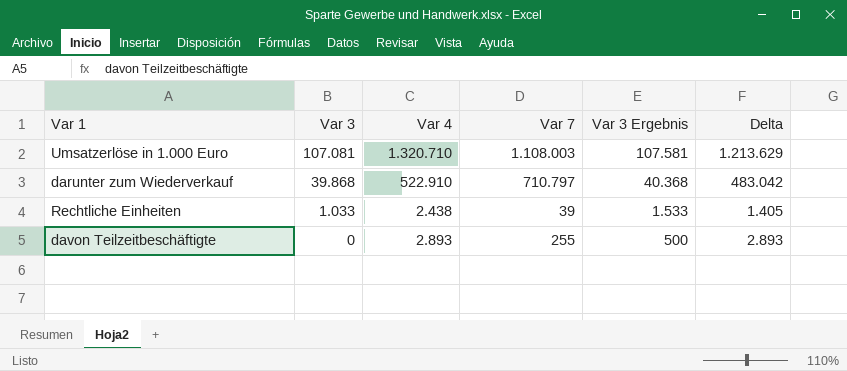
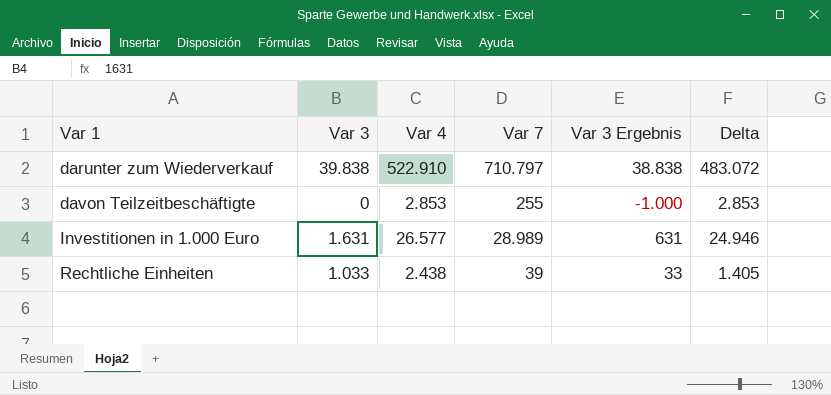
row order: Var 3 descending -> Var 1 ascending
column Var 3 Ergebnis | formula: [Var 3] + 500 -> [Var 3] - 1000
row Umsatzerlöse in 1.000 Euro: 107.081 | 1.320.710 | 1.108.003 | 107.581 | 1.213.629 -> none
darunter zum Wiederverkauf | Var 3: 39.868 -> 39.838
darunter zum Wiederverkauf | Delta: 483.042 -> 483.072
davon Teilzeitbeschäftigte | Var 4: 2.893 -> 2.853
davon Teilzeitbeschäftigte | Delta: 2.893 -> 2.853
row Investitionen in 1.000 Euro: none -> 1.631 | 26.577 | 28.989 | 631 | 24.946

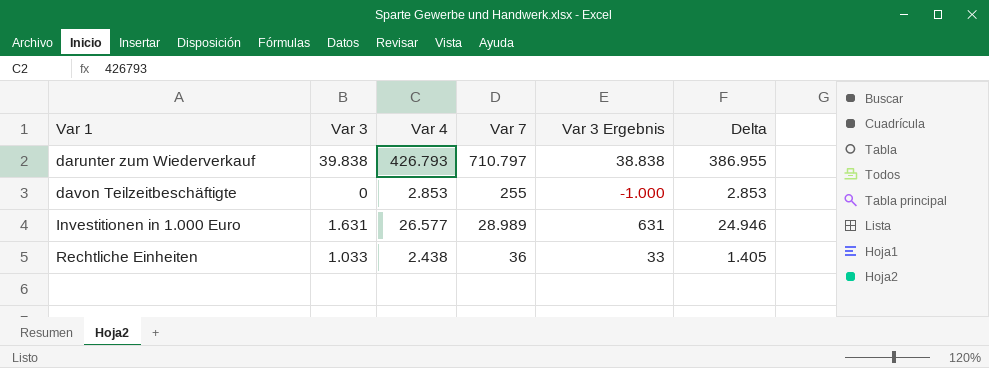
darunter zum Wiederverkauf | Var 4: 522.910 -> 426.793
darunter zum Wiederverkauf | Delta: 483.072 -> 386.955
Rechtliche Einheiten | Var 7: 39 -> 36

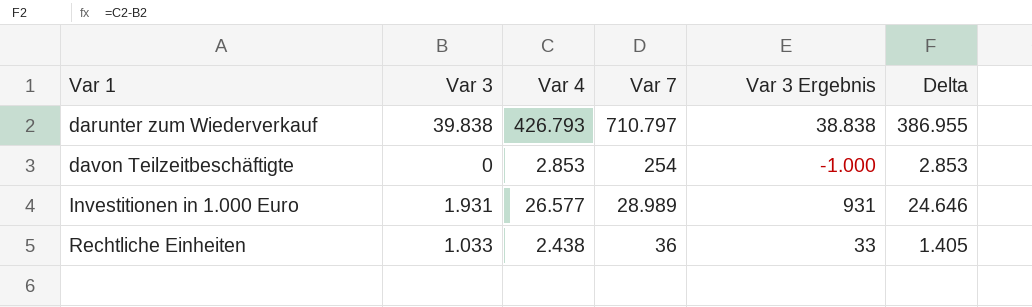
davon Teilzeitbeschäftigte | Var 7: 255 -> 254
Investitionen in 1.000 Euro | Var 3: 1.631 -> 1.931
Investitionen in 1.000 Euro | Var 3 Ergebnis: 631 -> 931
Investitionen in 1.000 Euro | Delta: 24.946 -> 24.646

